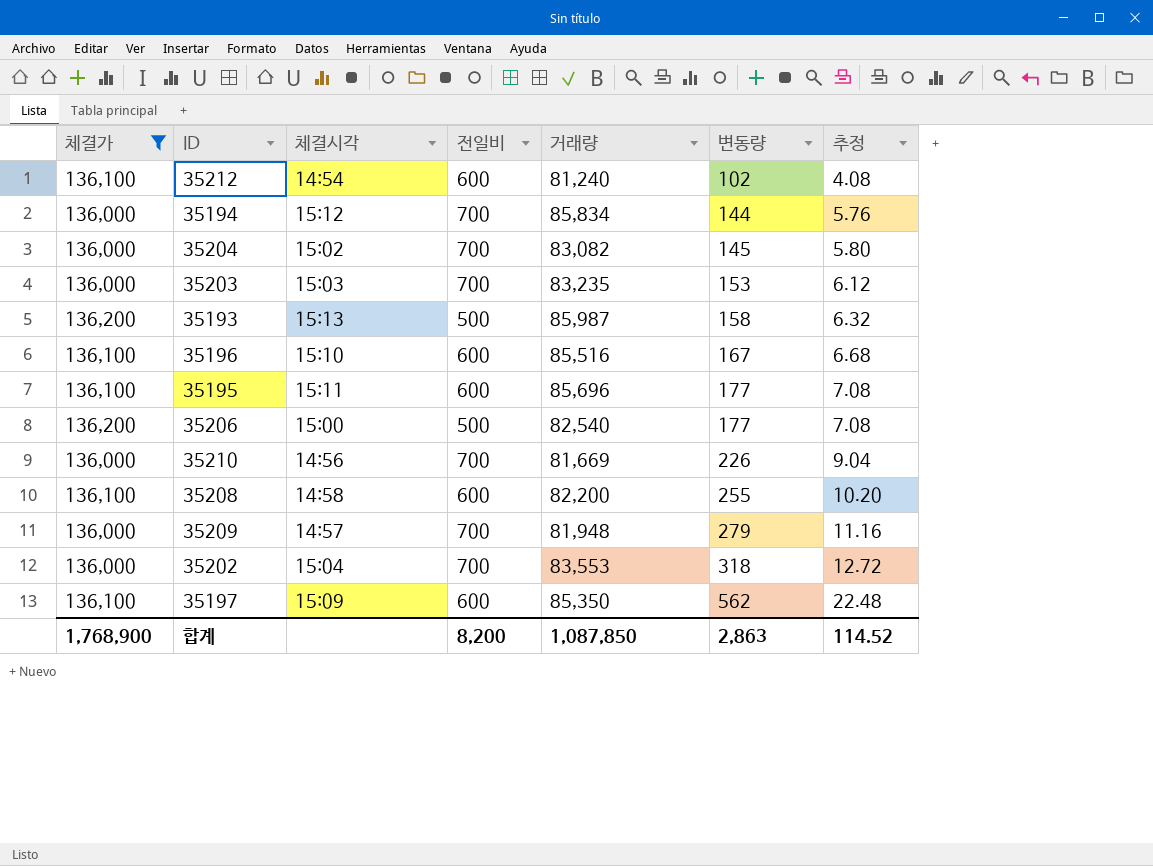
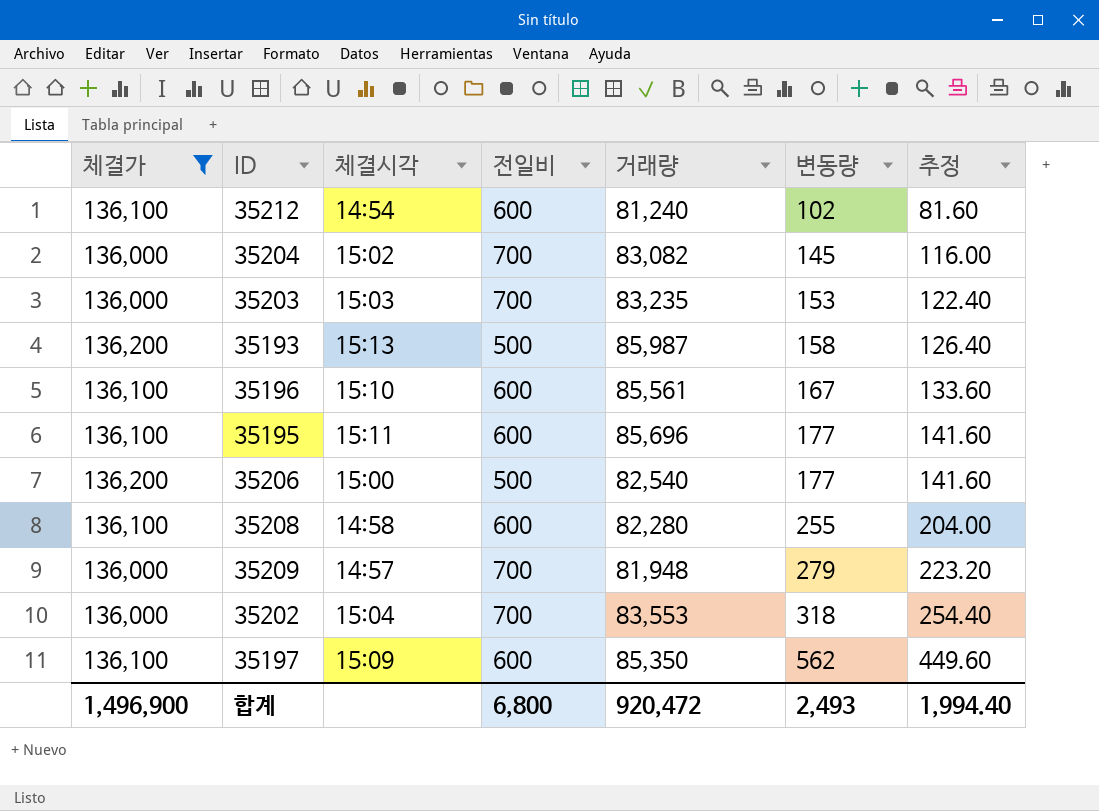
column 추정 | formula: [변동량] * 0.04 -> [변동량] * 0.8
row 35194: 136,000 | 15:12 | 700 | 85,834 | 144 | 5.76 -> none
row 35210: 136,000 | 14:56 | 700 | 81,669 | 226 | 9.04 -> none
35196 | 거래량: 85,516 -> 85,561
35208 | 거래량: 82,200 -> 82,280
합계 | 체결가: 1,768,900 -> 1,496,900
합계 | 전일비: 8,200 -> 6,800
합계 | 거래량: 1,087,850 -> 920,472
합계 | 변동량: 2,863 -> 2,493
합계 | 추정: 114.52 -> 1,994.40

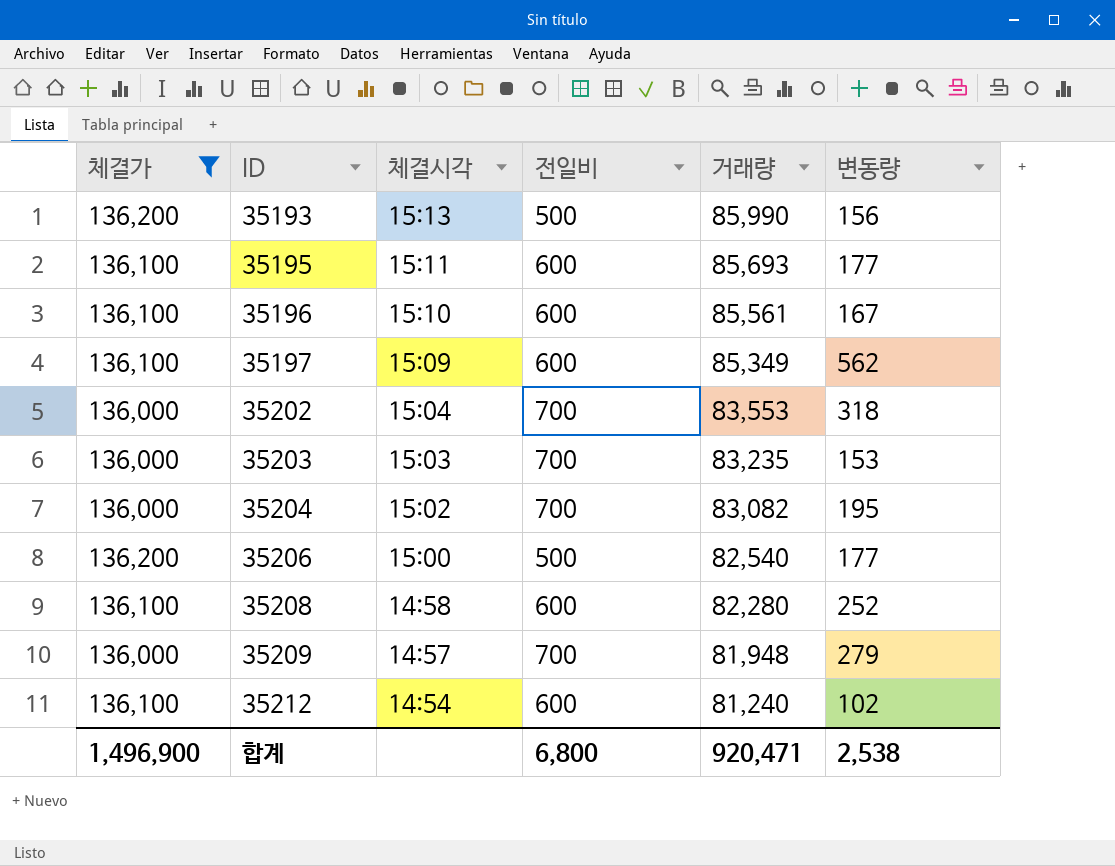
row order: 변동량 ascending -> ID ascending
column 추정 | formula: [변동량] * 0.8 -> none
35193 | 거래량: 85,987 -> 85,990
35193 | 변동량: 158 -> 156
35195 | 거래량: 85,696 -> 85,693
35197 | 거래량: 85,350 -> 85,349
35204 | 변동량: 145 -> 195
35208 | 변동량: 255 -> 252
합계 | 거래량: 920,472 -> 920,471
합계 | 변동량: 2,493 -> 2,538

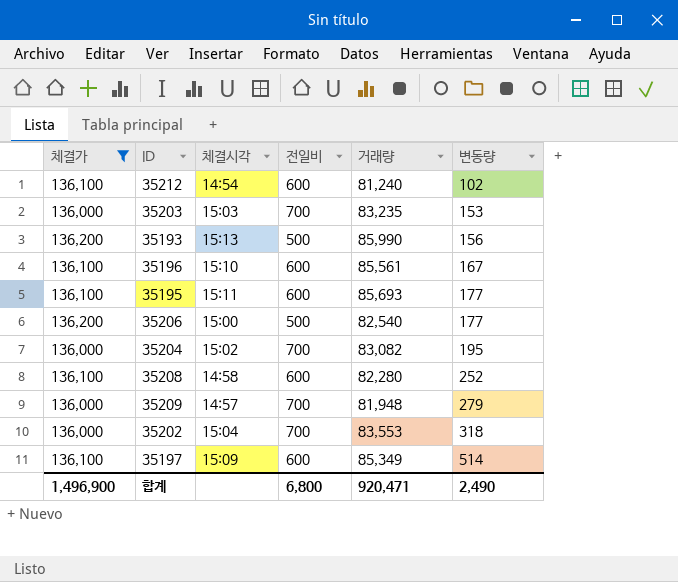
row order: ID ascending -> 변동량 ascending
35197 | 변동량: 562 -> 514
합계 | 변동량: 2,538 -> 2,490

